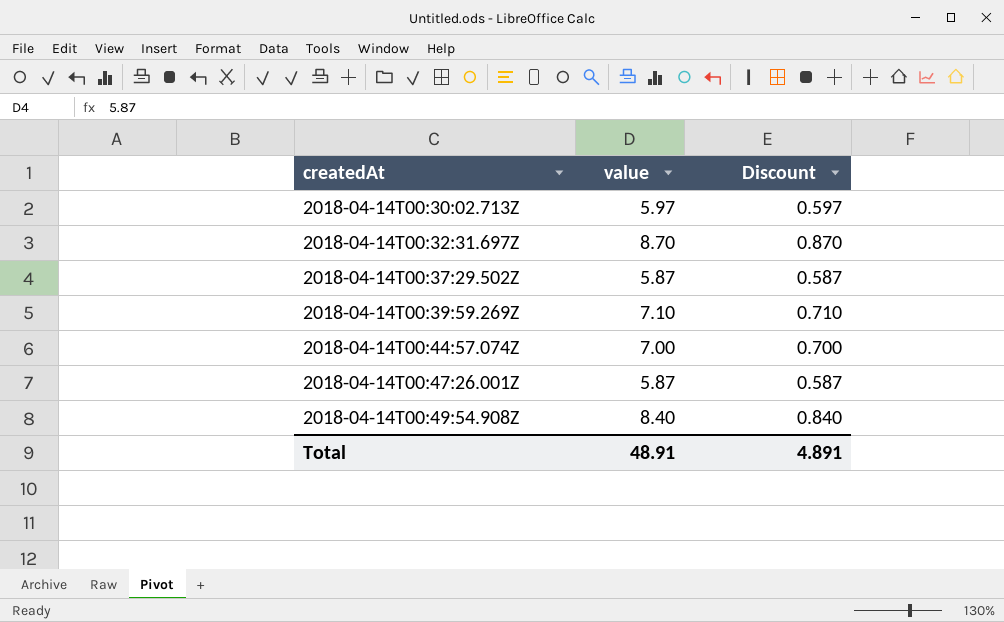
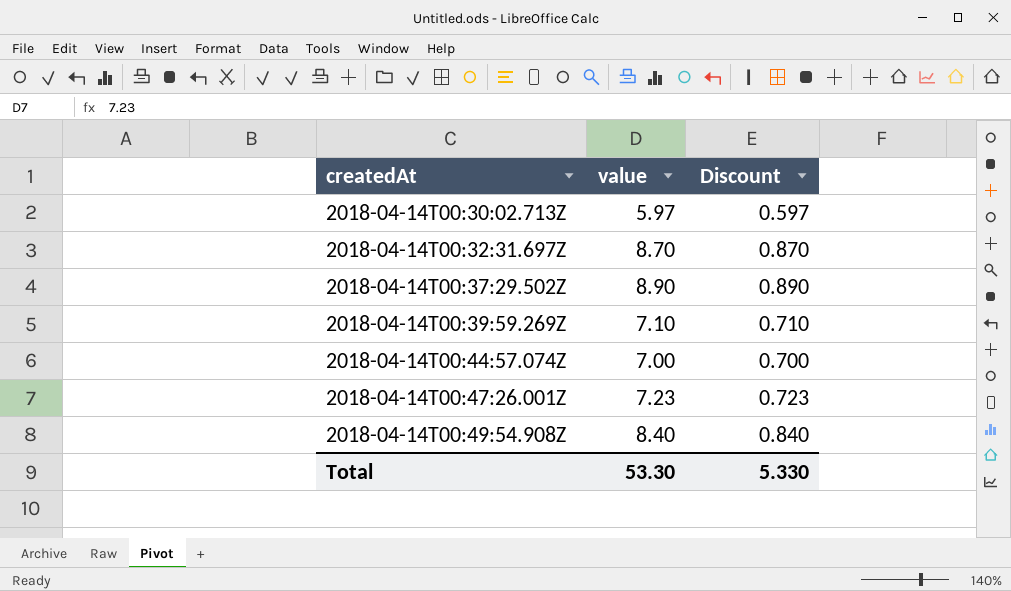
2018-04-14T00:37:29.502Z | value: 5.87 -> 8.90
2018-04-14T00:37:29.502Z | Discount: 0.587 -> 0.890
2018-04-14T00:47:26.001Z | value: 5.87 -> 7.23
2018-04-14T00:47:26.001Z | Discount: 0.587 -> 0.723
Total | value: 48.91 -> 53.30
Total | Discount: 4.891 -> 5.330

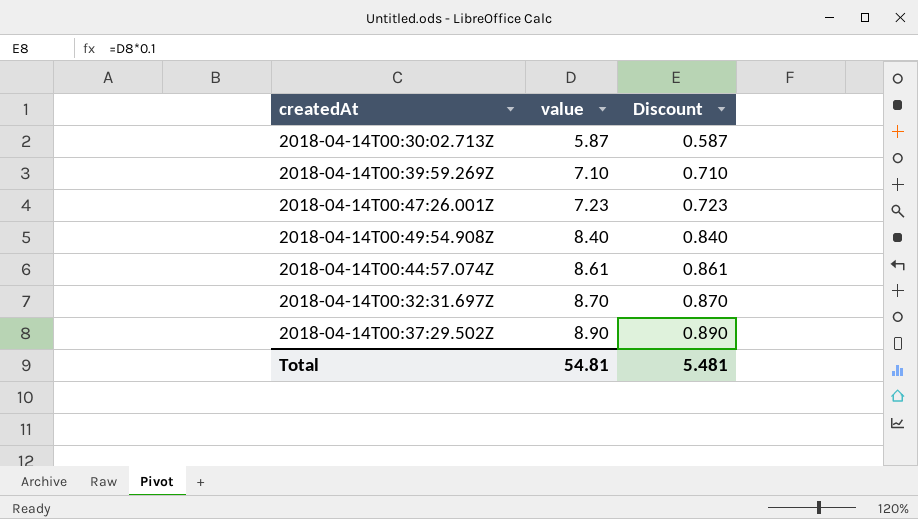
row order: createdAt ascending -> value ascending
2018-04-14T00:30:02.713Z | value: 5.97 -> 5.87
2018-04-14T00:30:02.713Z | Discount: 0.597 -> 0.587
2018-04-14T00:44:57.074Z | value: 7.00 -> 8.61
2018-04-14T00:44:57.074Z | Discount: 0.700 -> 0.861
Total | value: 53.30 -> 54.81
Total | Discount: 5.330 -> 5.481

